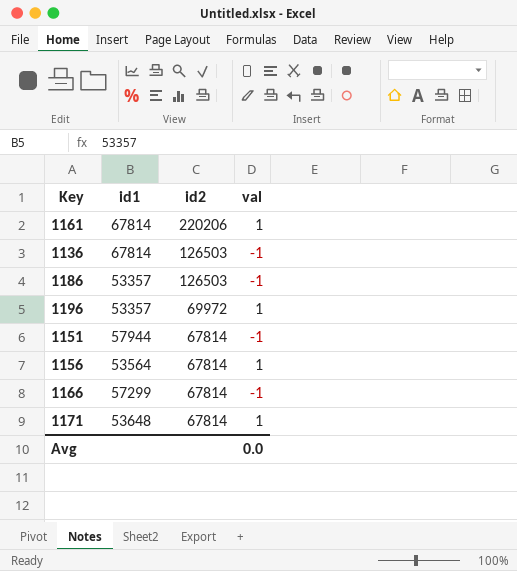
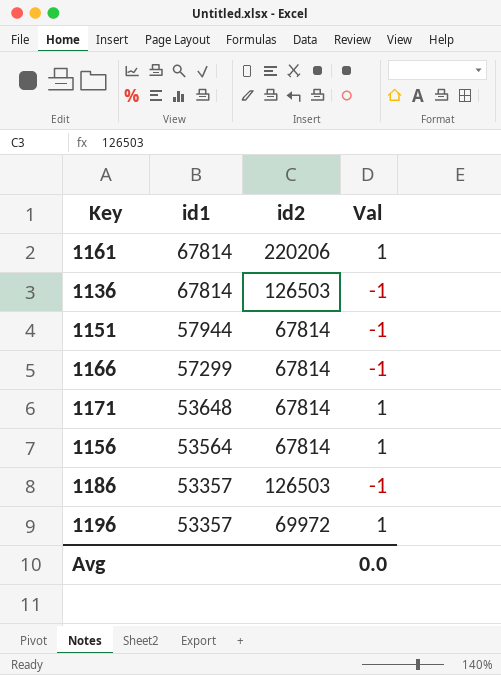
row order: id2 descending -> id1 descending
column name: val -> Val

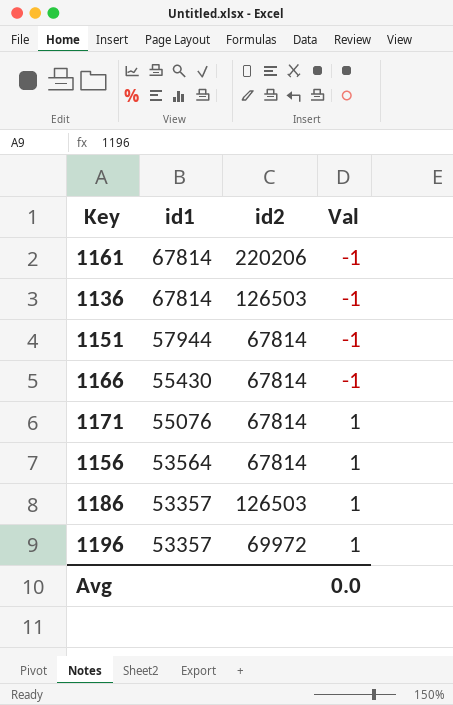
1161 | Val: 1 -> -1
1166 | id1: 57299 -> 55430
1171 | id1: 53648 -> 55076
1186 | Val: -1 -> 1

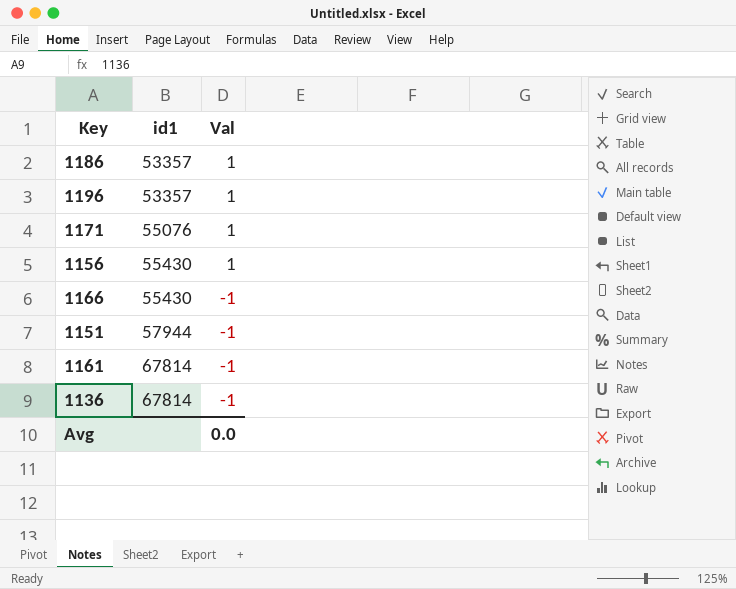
row order: id1 descending -> id1 ascending
column id2 | position: 3 -> none
1156 | id1: 53564 -> 55430

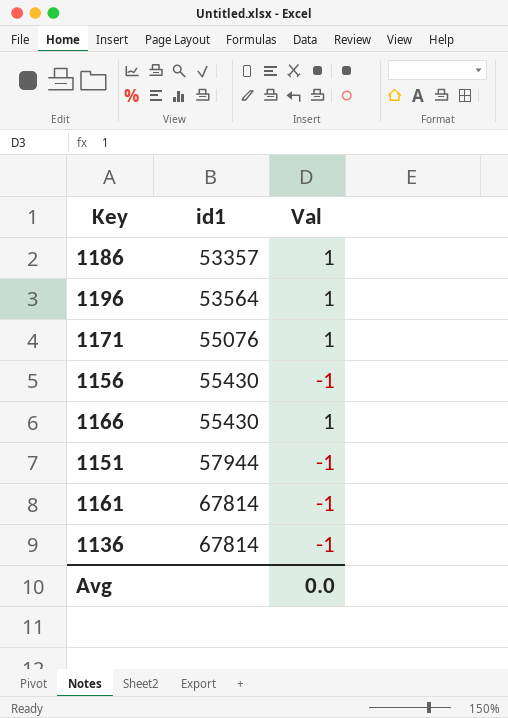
1196 | id1: 53357 -> 53564
1156 | Val: 1 -> -1
1166 | Val: -1 -> 1

